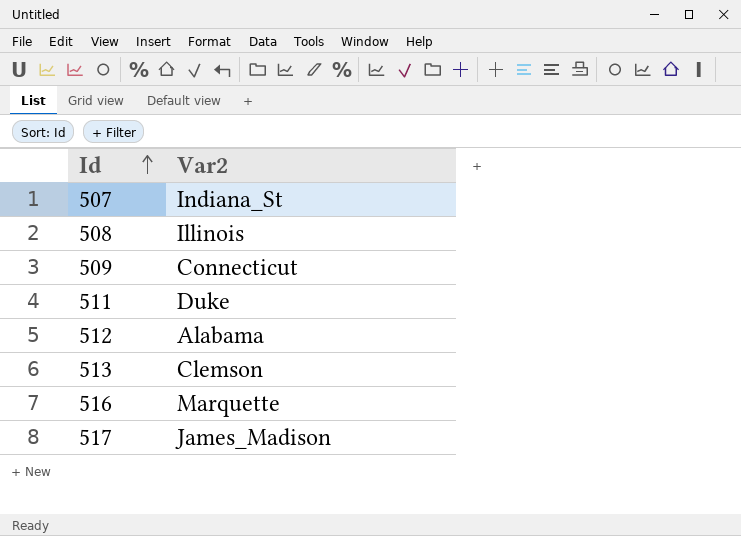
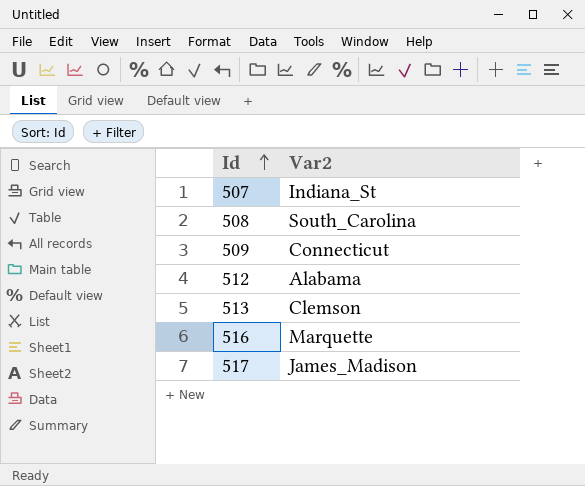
row 511: Duke -> none
508 | Var2: Illinois -> South_Carolina

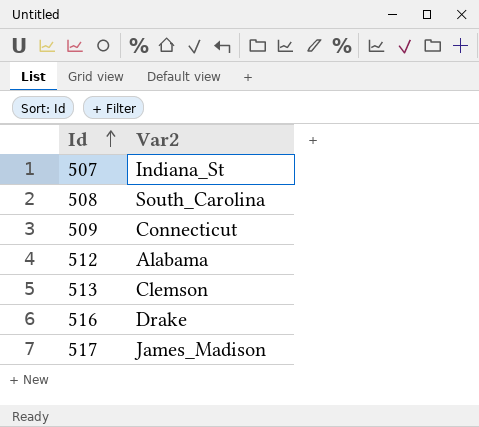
516 | Var2: Marquette -> Drake

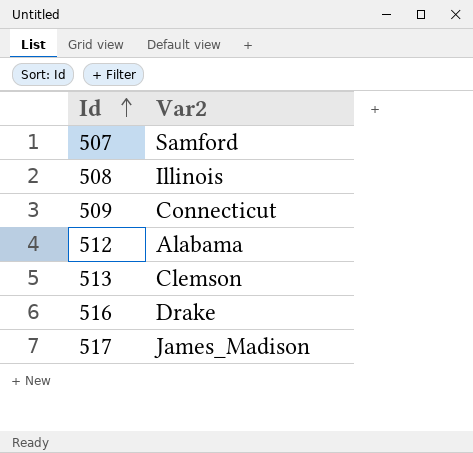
507 | Var2: Indiana_St -> Samford
508 | Var2: South_Carolina -> Illinois

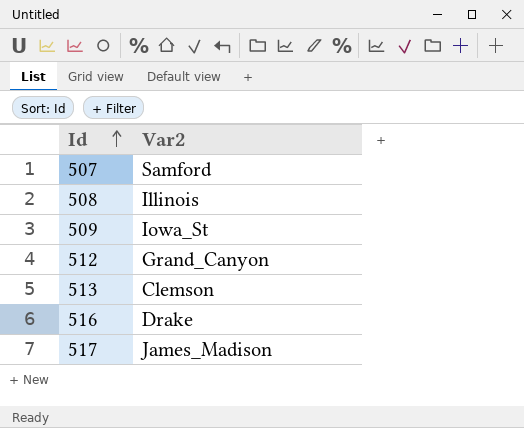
509 | Var2: Connecticut -> Iowa_St
512 | Var2: Alabama -> Grand_Canyon

